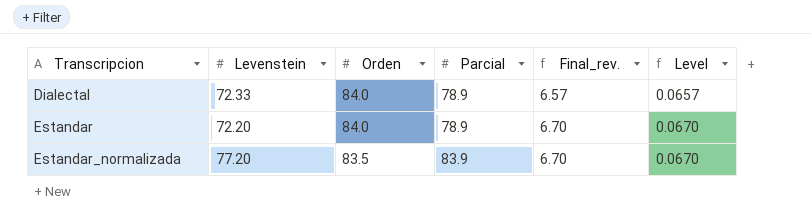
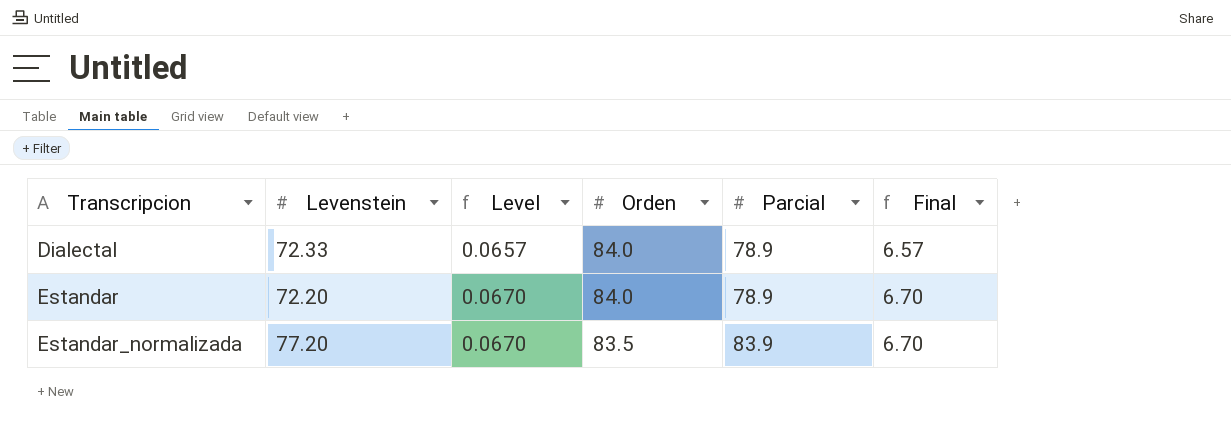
column Level | position: 6 -> 3
column name: Final_rev. -> Final

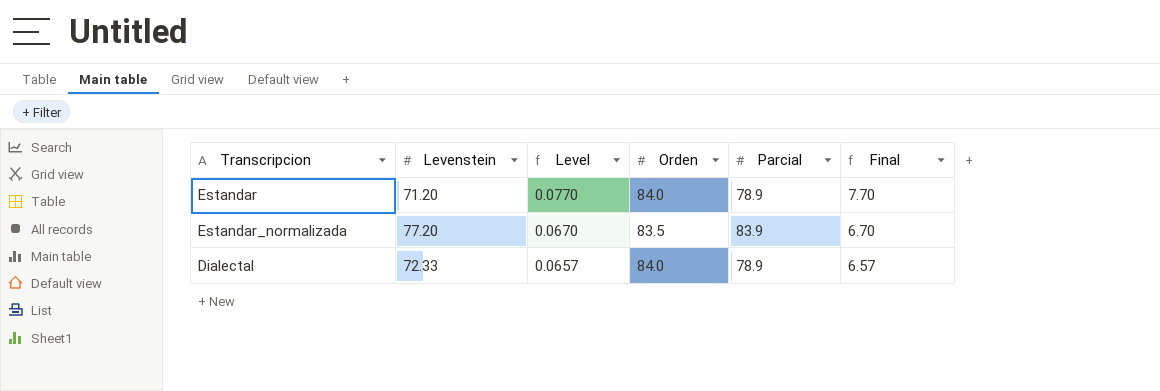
row order: Transcripcion ascending -> Level descending
Estandar | Levenstein: 72.20 -> 71.20
Estandar | Level: 0.0670 -> 0.0770
Estandar | Final: 6.70 -> 7.70

